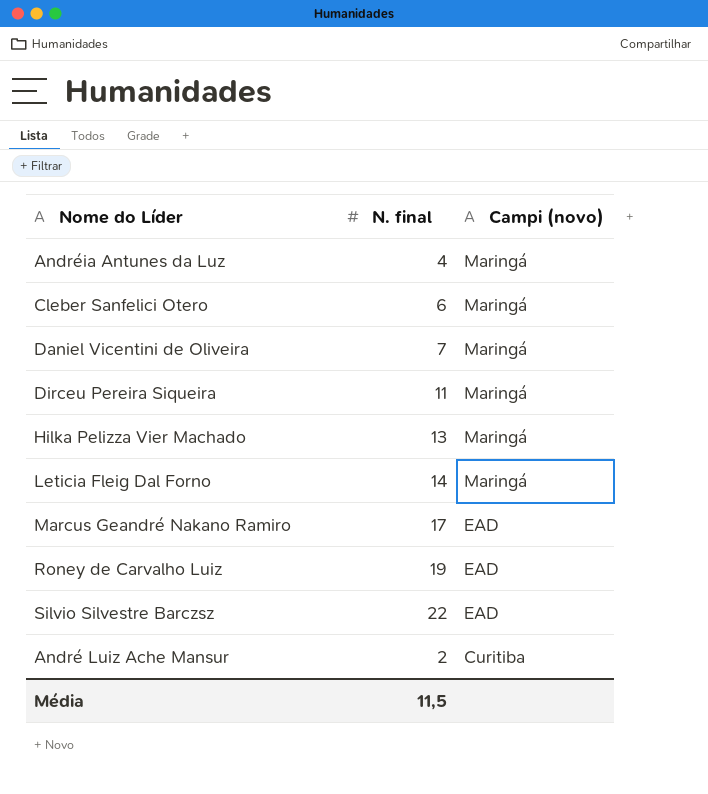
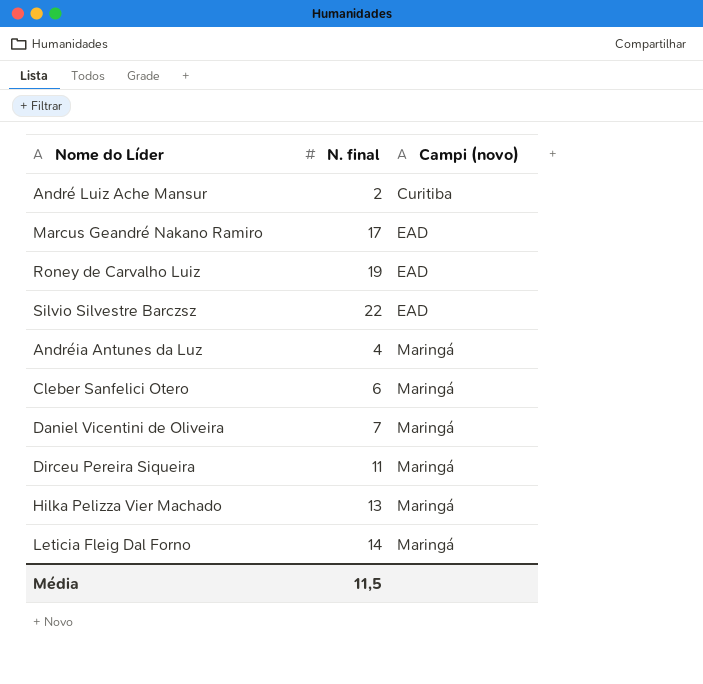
row order: Campi (novo) descending -> Campi (novo) ascending

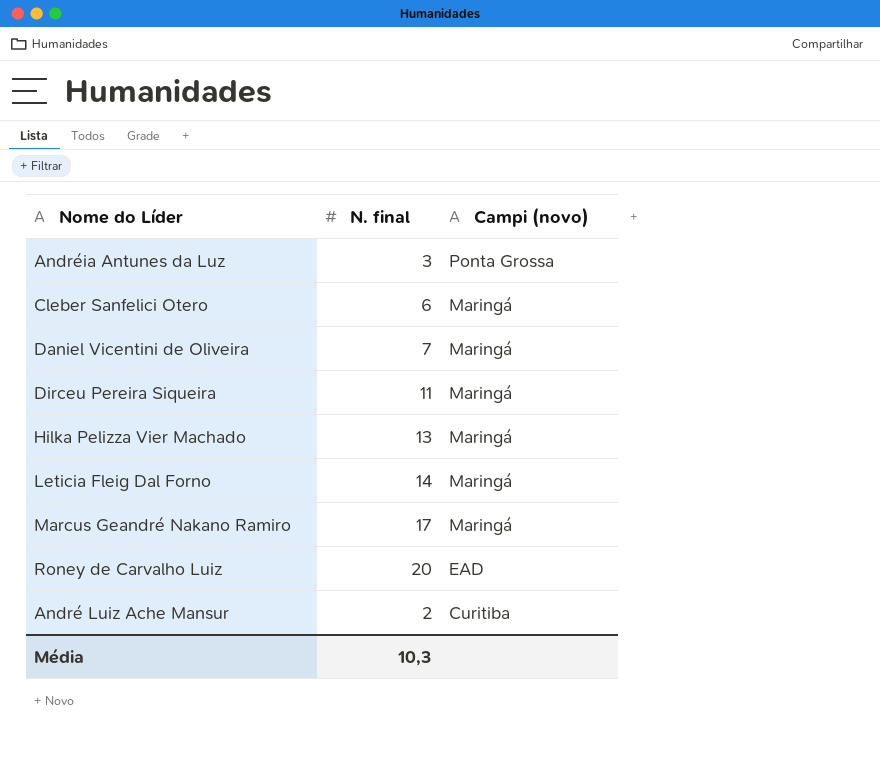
row order: Campi (novo) ascending -> Campi (novo) descending
row Silvio Silvestre Barczsz: 22 | EAD -> none
Andréia Antunes da Luz | N. final: 4 -> 3
Andréia Antunes da Luz | Campi (novo): Maringá -> Ponta Grossa
Marcus Geandré Nakano Ramiro | Campi (novo): EAD -> Maringá
Roney de Carvalho Luiz | N. final: 19 -> 20
Média | N. final: 11,5 -> 10,3

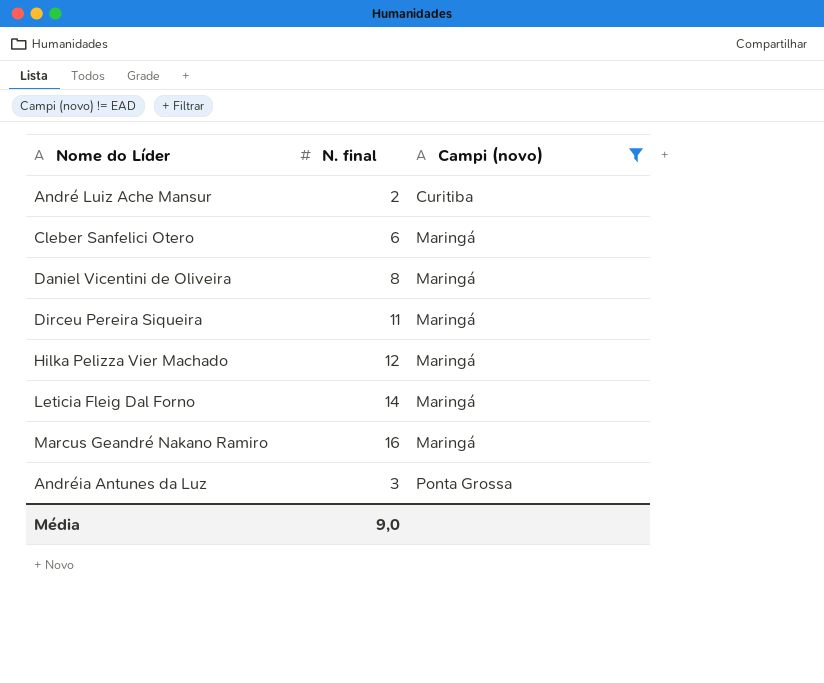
filter: none -> Campi (novo) != EAD
row order: Campi (novo) descending -> Campi (novo) ascending
Daniel Vicentini de Oliveira | N. final: 7 -> 8
Hilka Pelizza Vier Machado | N. final: 13 -> 12
Marcus Geandré Nakano Ramiro | N. final: 17 -> 16
Média | N. final: 10,3 -> 9,0

